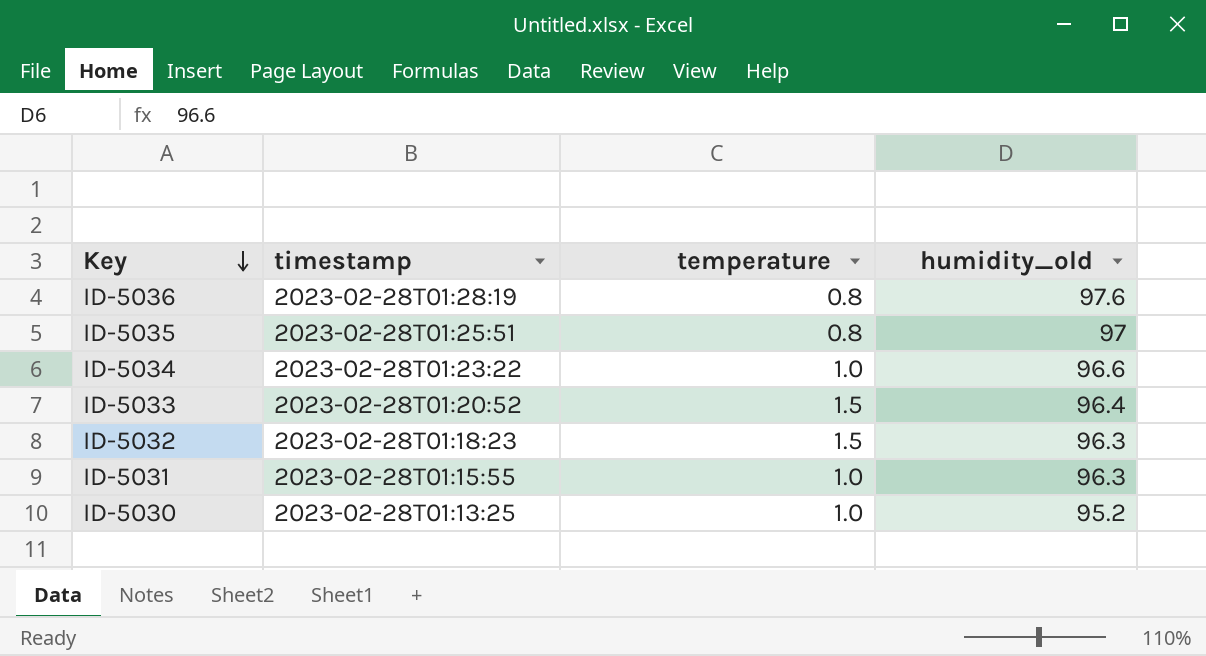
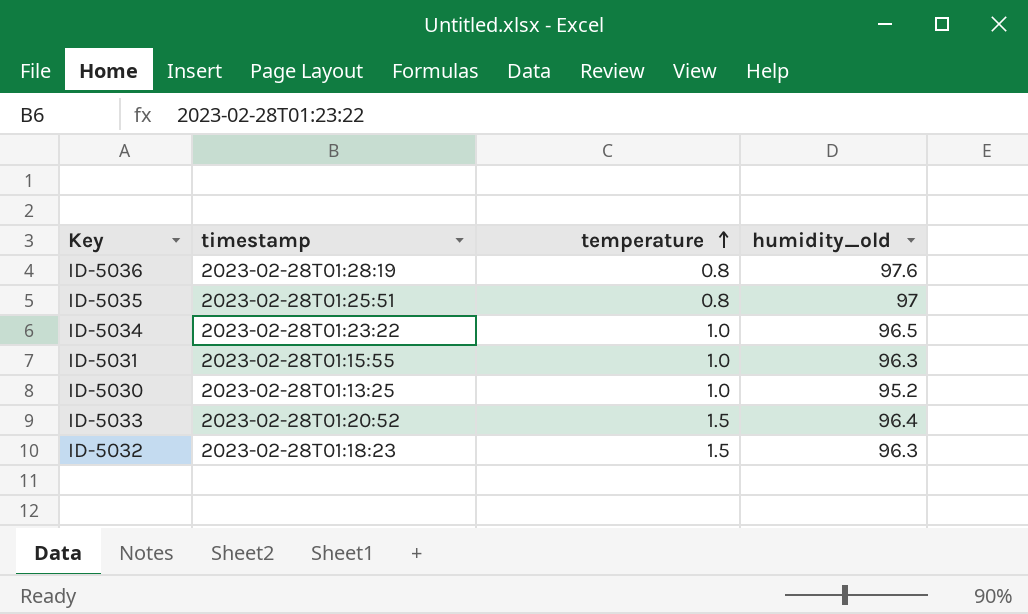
row order: Key descending -> temperature ascending
ID-5034 | humidity_old: 96.6 -> 96.5

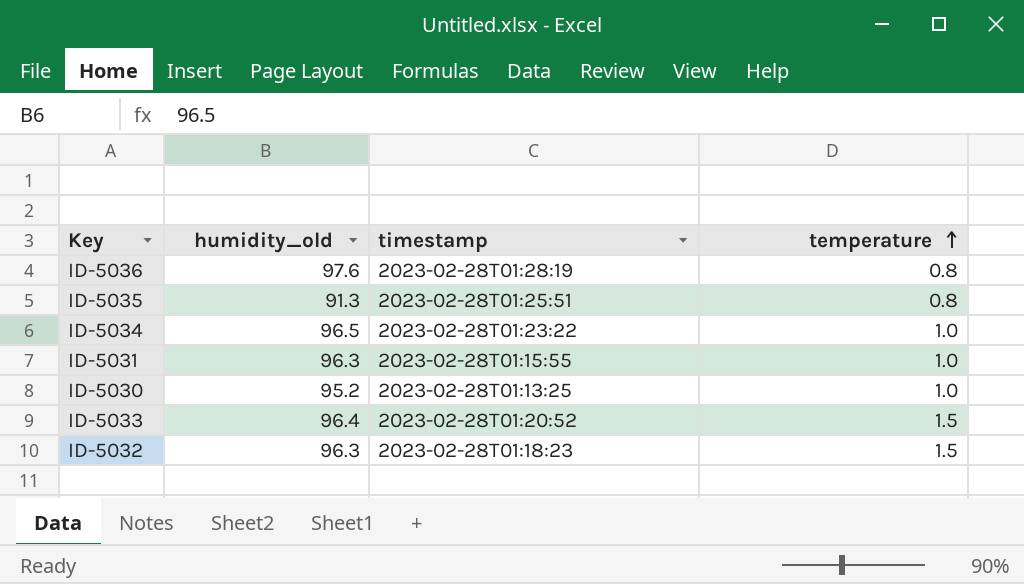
column humidity_old | position: 4 -> 2
ID-5035 | humidity_old: 97 -> 91.3

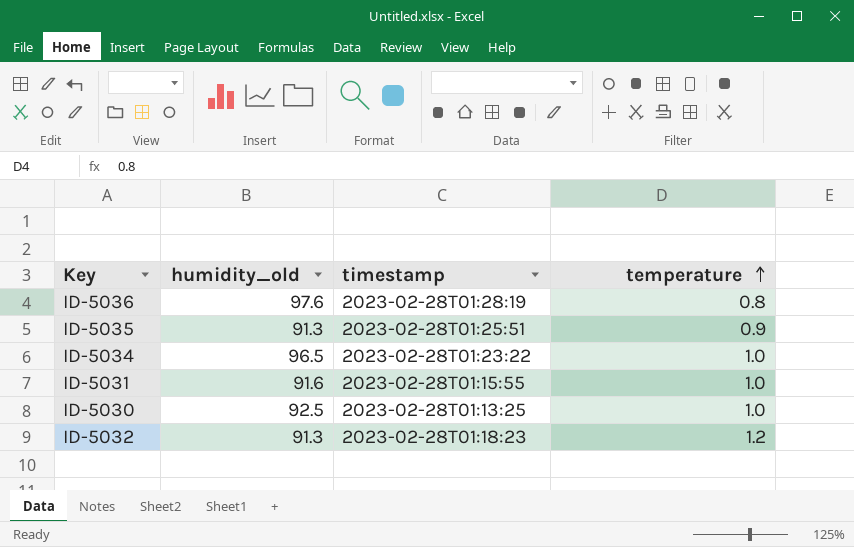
row ID-5033: 96.4 | 2023-02-28T01:20:52 | 1.5 -> none
ID-5035 | temperature: 0.8 -> 0.9
ID-5031 | humidity_old: 96.3 -> 91.6
ID-5030 | humidity_old: 95.2 -> 92.5
ID-5032 | humidity_old: 96.3 -> 91.3
ID-5032 | temperature: 1.5 -> 1.2

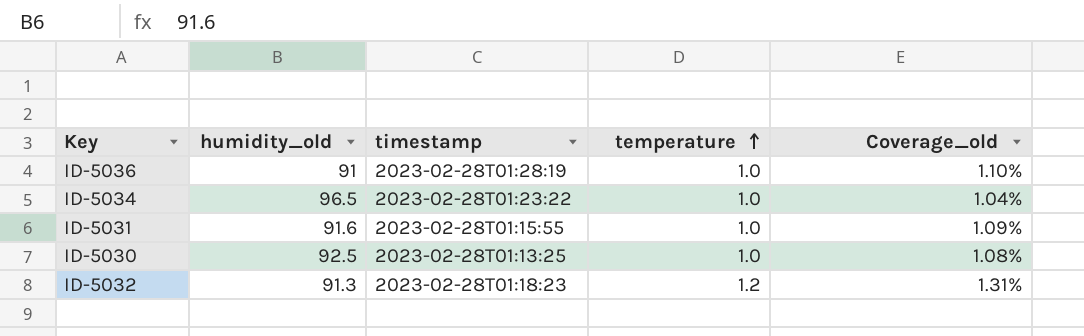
column Coverage_old | formula: none -> [temperature] / [humidity_old]
row ID-5035: 91.3 | 2023-02-28T01:25:51 | 0.9 -> none
ID-5036 | humidity_old: 97.6 -> 91
ID-5036 | temperature: 0.8 -> 1.0

